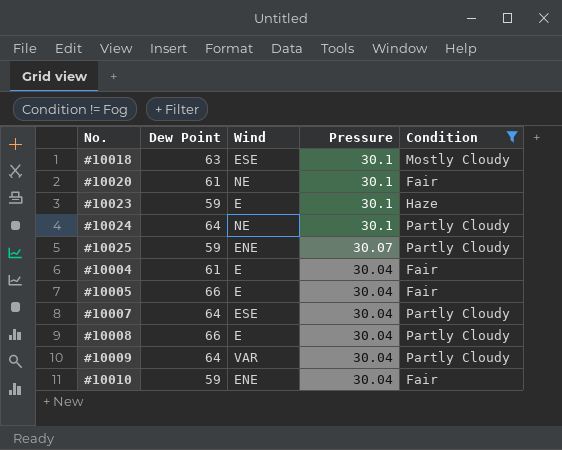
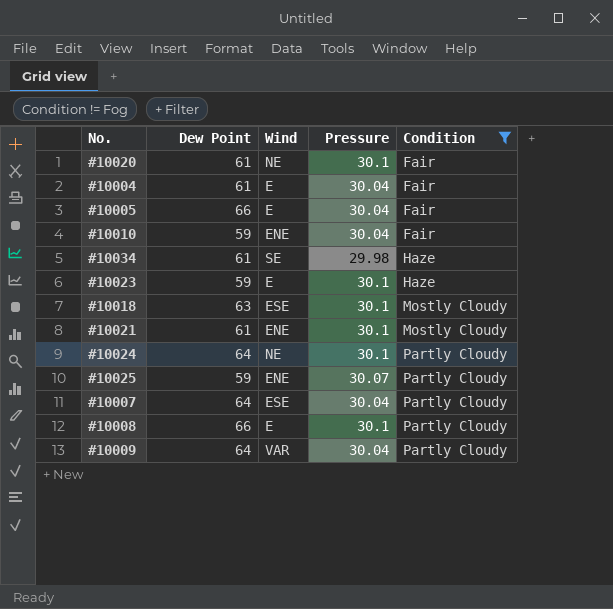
row order: Pressure descending -> Condition ascending
row #10034: none -> 61 | SE | 29.98 | Haze
row #10021: none -> 61 | ENE | 30.1 | Mostly Cloudy
#10008 | Pressure: 30.04 -> 30.1

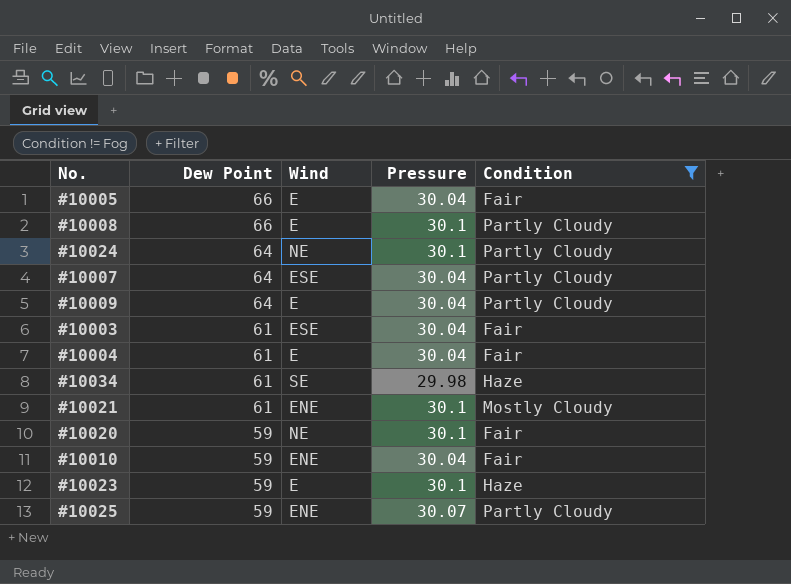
row order: Condition ascending -> Dew Point descending
row #10018: 63 | ESE | 30.1 | Mostly Cloudy -> none
#10009 | Wind: VAR -> E
row #10003: none -> 61 | ESE | 30.04 | Fair
#10020 | Dew Point: 61 -> 59

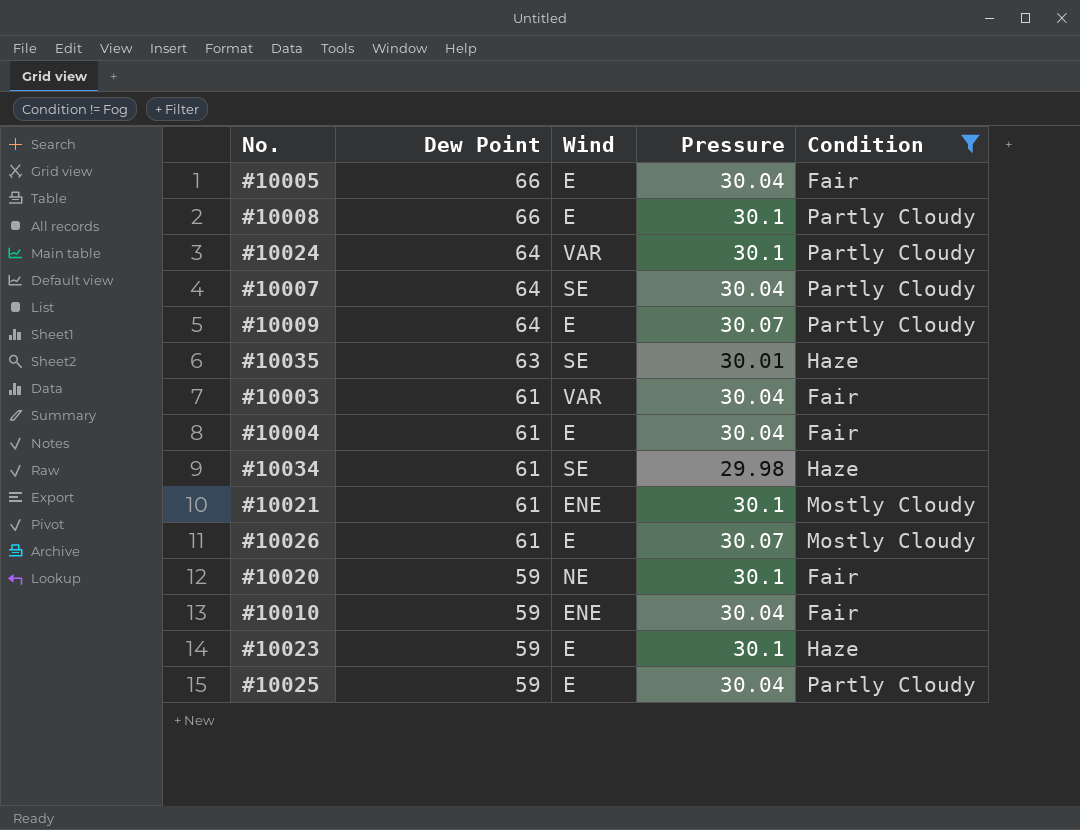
#10024 | Wind: NE -> VAR
#10007 | Wind: ESE -> SE
#10009 | Pressure: 30.04 -> 30.07
row #10035: none -> 63 | SE | 30.01 | Haze
#10003 | Wind: ESE -> VAR
row #10026: none -> 61 | E | 30.07 | Mostly Cloudy
#10025 | Wind: ENE -> E
#10025 | Pressure: 30.07 -> 30.04

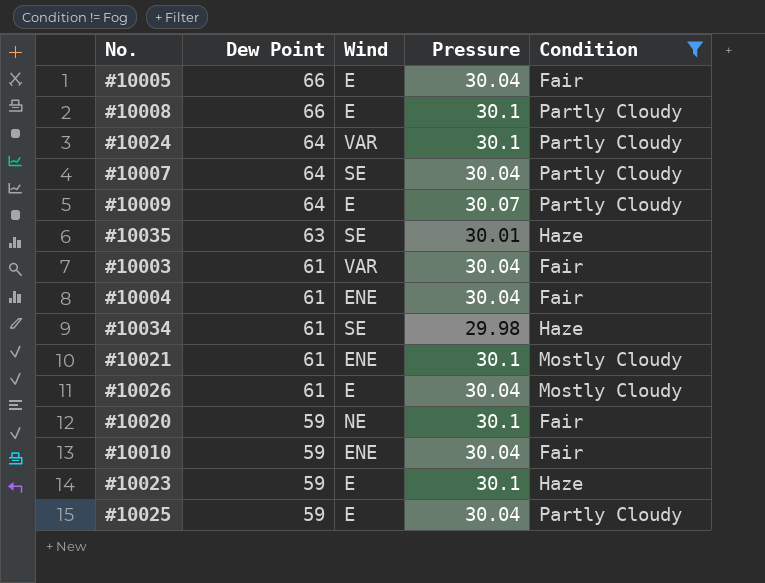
#10004 | Wind: E -> ENE
#10026 | Pressure: 30.07 -> 30.04

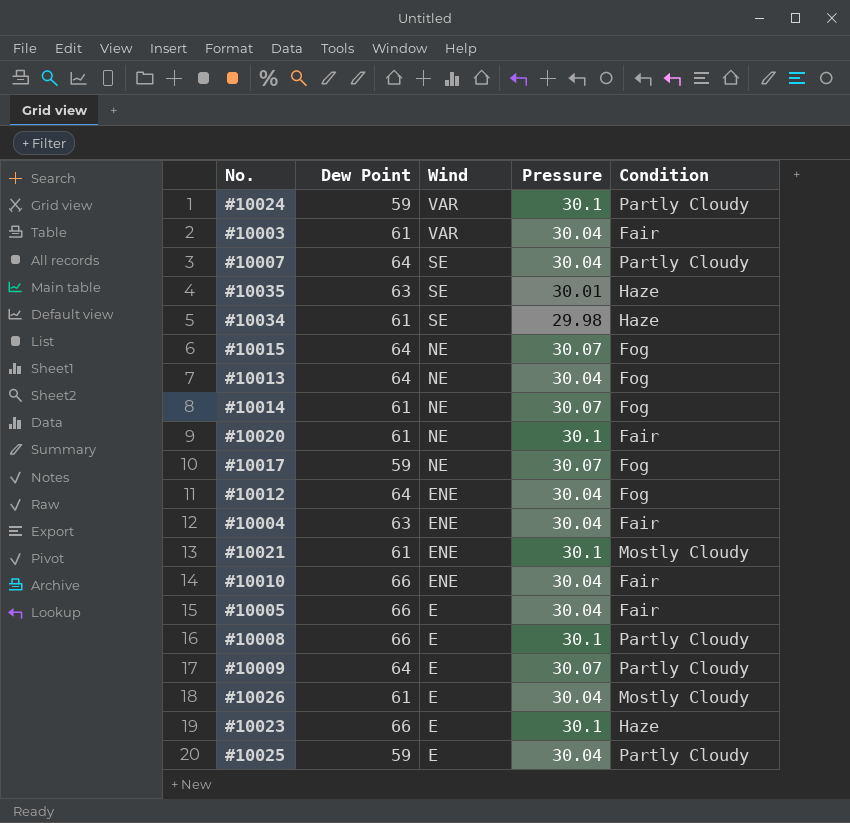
filter: Condition != Fog -> none
row order: Dew Point descending -> Wind descending
#10024 | Dew Point: 64 -> 59
#10020 | Dew Point: 59 -> 61
#10004 | Dew Point: 61 -> 63
#10010 | Dew Point: 59 -> 66
#10023 | Dew Point: 59 -> 66

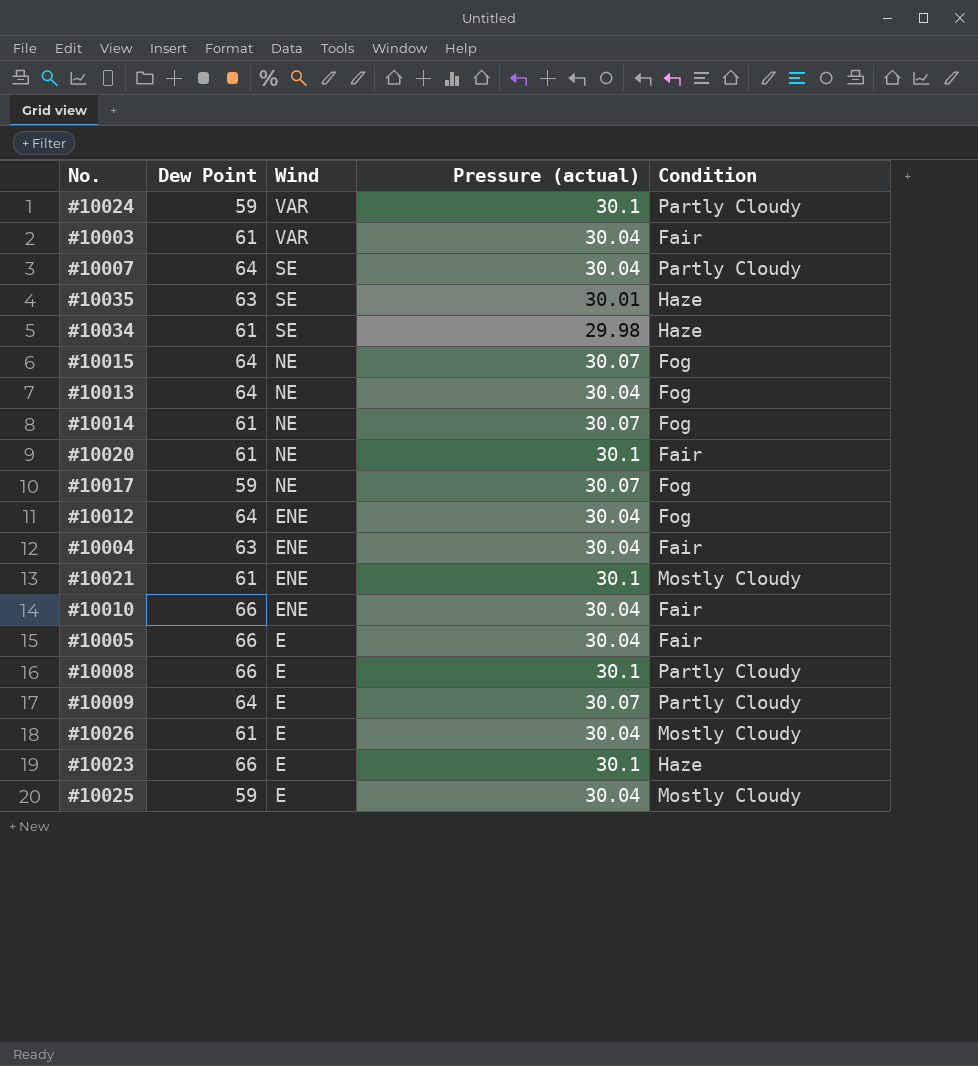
column name: Pressure -> Pressure (actual)
#10025 | Condition: Partly Cloudy -> Mostly Cloudy

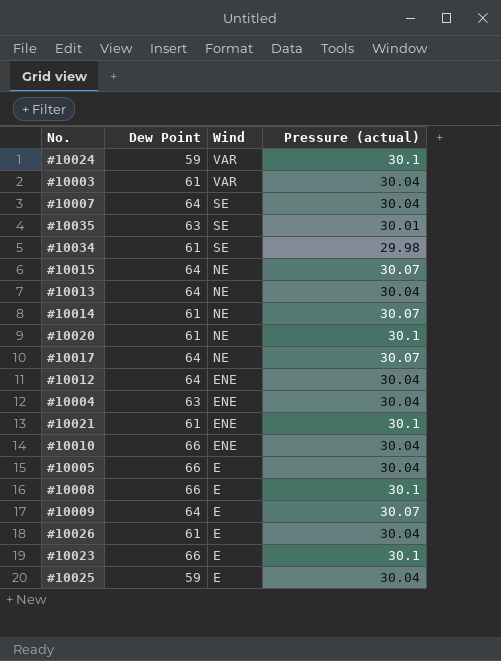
column Condition | position: 5 -> none
#10017 | Dew Point: 59 -> 64

